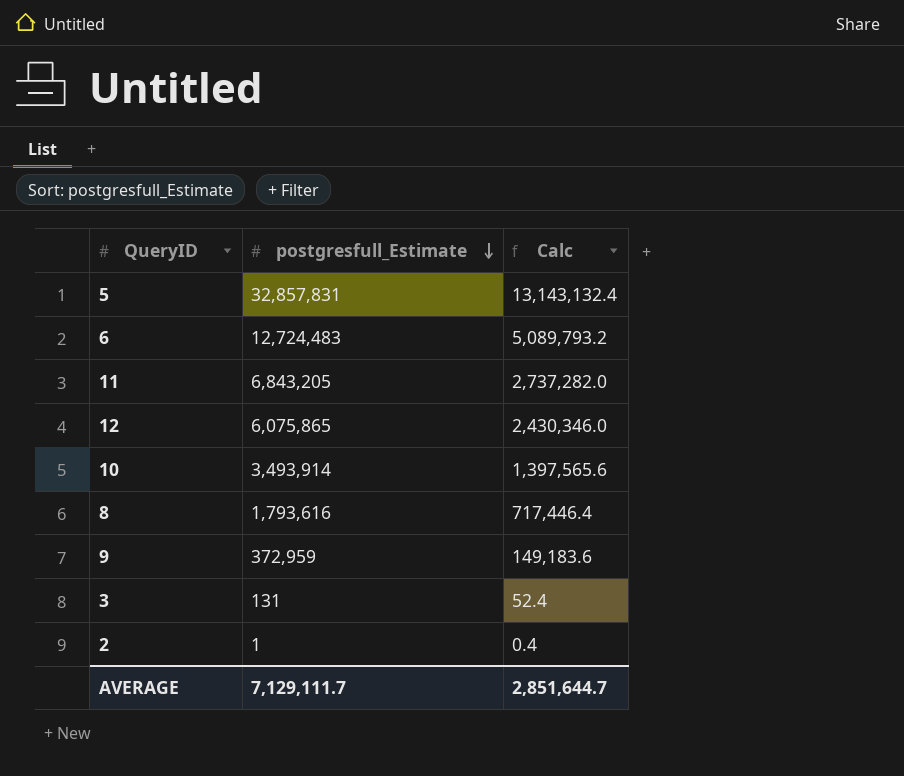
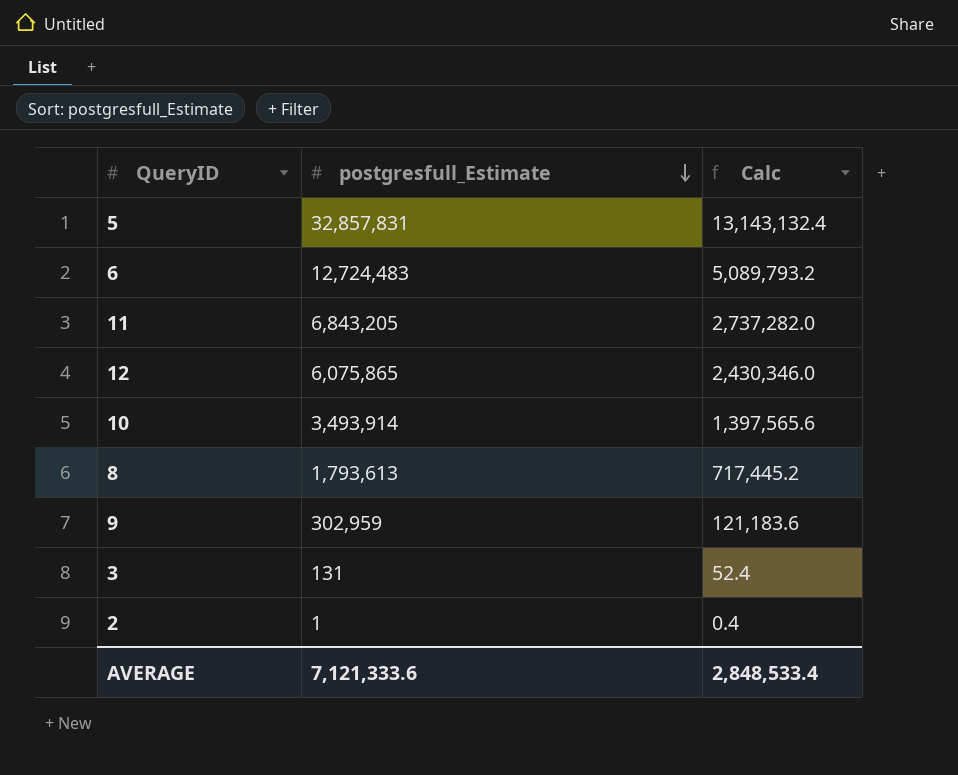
8 | postgresfull_Estimate: 1,793,616 -> 1,793,613
8 | Calc: 717,446.4 -> 717,445.2
9 | postgresfull_Estimate: 372,959 -> 302,959
9 | Calc: 149,183.6 -> 121,183.6
AVERAGE | postgresfull_Estimate: 7,129,111.7 -> 7,121,333.6
AVERAGE | Calc: 2,851,644.7 -> 2,848,533.4

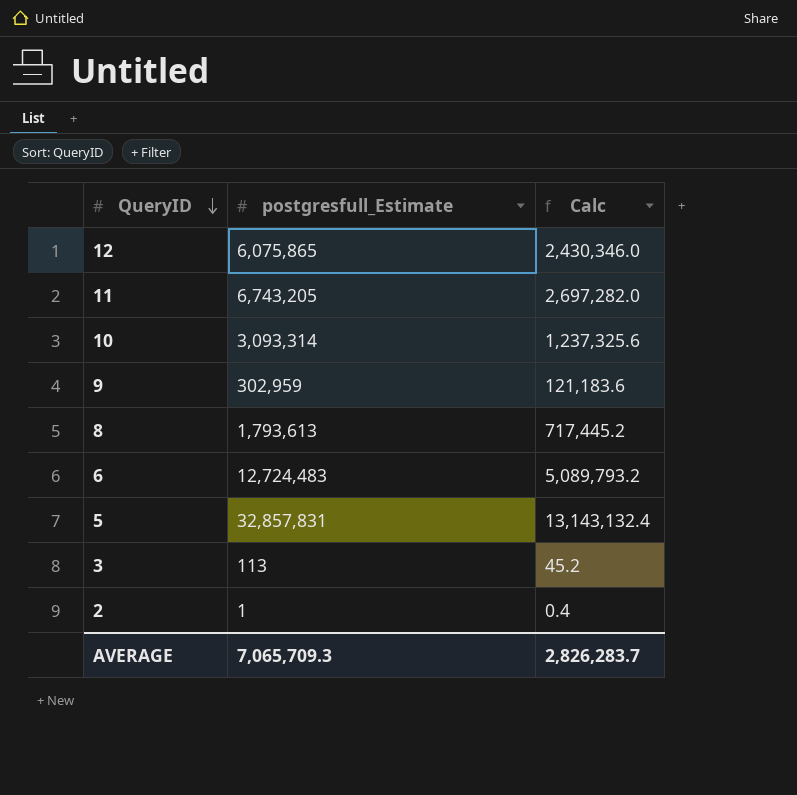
row order: postgresfull_Estimate descending -> QueryID descending
11 | postgresfull_Estimate: 6,843,205 -> 6,743,205
11 | Calc: 2,737,282.0 -> 2,697,282.0
10 | postgresfull_Estimate: 3,493,914 -> 3,093,314
10 | Calc: 1,397,565.6 -> 1,237,325.6
3 | postgresfull_Estimate: 131 -> 113
3 | Calc: 52.4 -> 45.2
AVERAGE | postgresfull_Estimate: 7,121,333.6 -> 7,065,709.3
AVERAGE | Calc: 2,848,533.4 -> 2,826,283.7

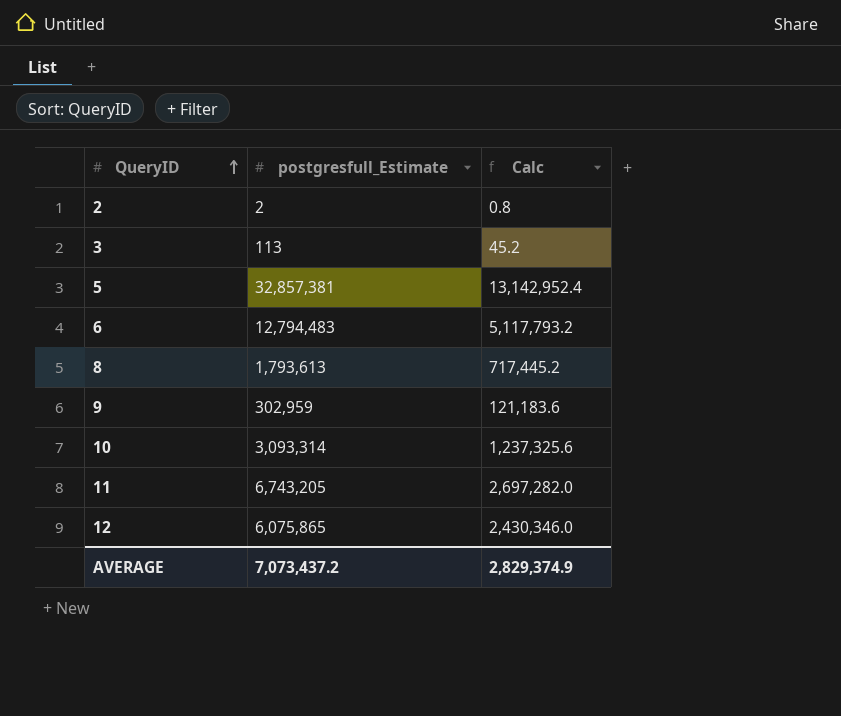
row order: QueryID descending -> QueryID ascending
2 | postgresfull_Estimate: 1 -> 2
2 | Calc: 0.4 -> 0.8
5 | postgresfull_Estimate: 32,857,831 -> 32,857,381
5 | Calc: 13,143,132.4 -> 13,142,952.4
6 | postgresfull_Estimate: 12,724,483 -> 12,794,483
6 | Calc: 5,089,793.2 -> 5,117,793.2
AVERAGE | postgresfull_Estimate: 7,065,709.3 -> 7,073,437.2
AVERAGE | Calc: 2,826,283.7 -> 2,829,374.9

